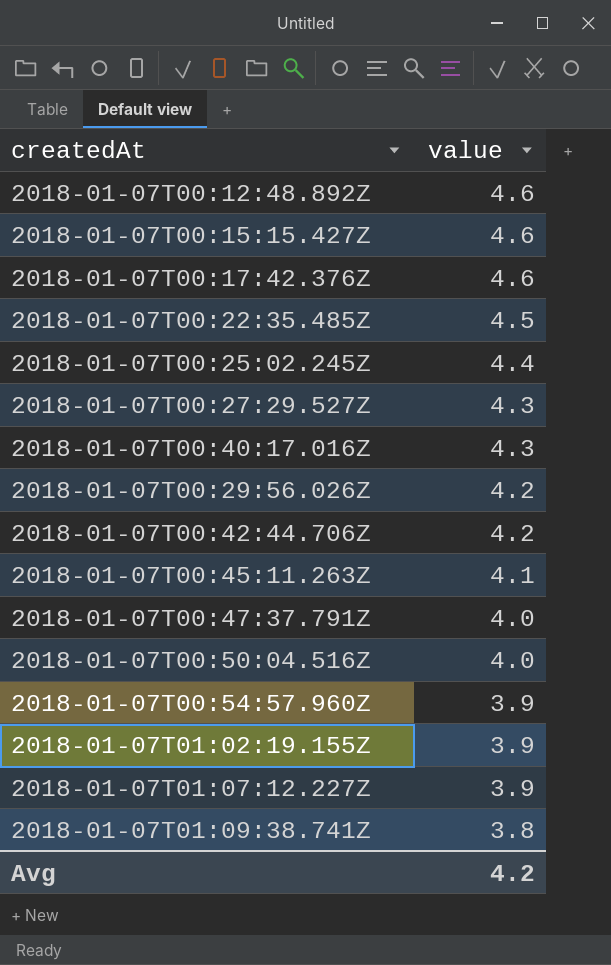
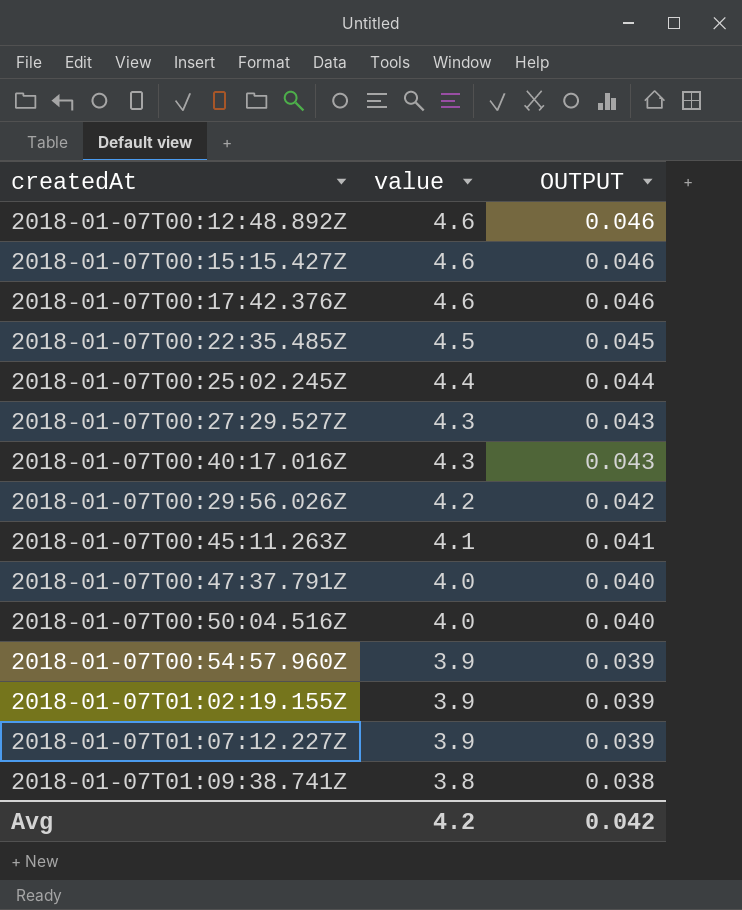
column OUTPUT | formula: none -> [value] * 0.01
row 2018-01-07T00:42:44.706Z: 4.2 -> none

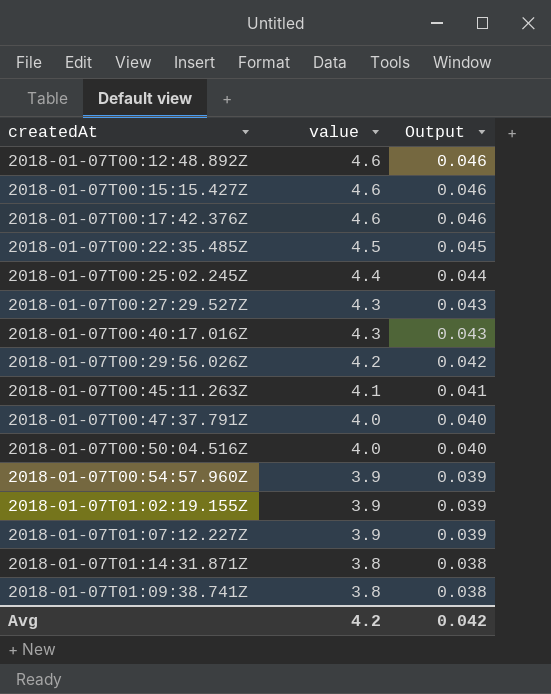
column name: OUTPUT -> Output
row 2018-01-07T01:14:31.871Z: none -> 3.8 | 0.038

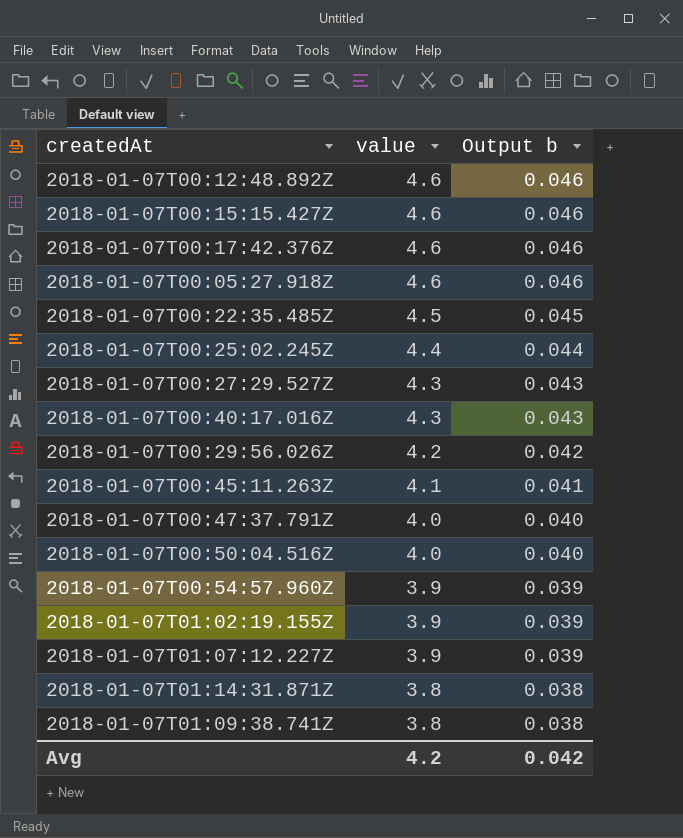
column name: Output -> Output b
row 2018-01-07T00:05:27.918Z: none -> 4.6 | 0.046

